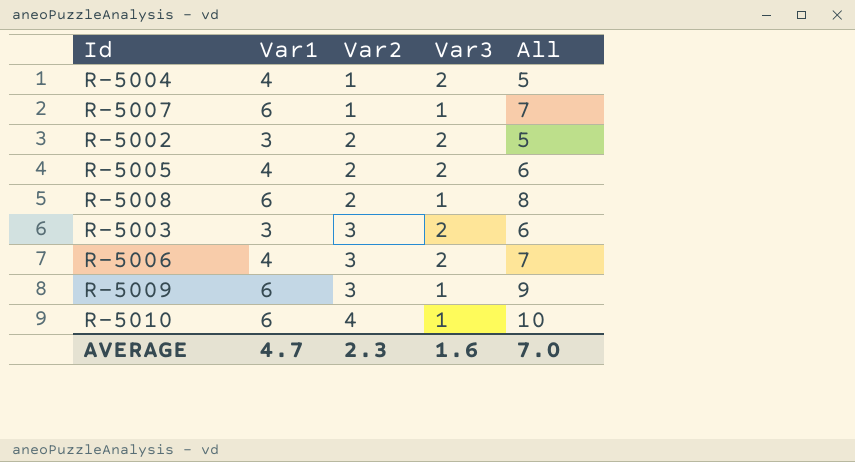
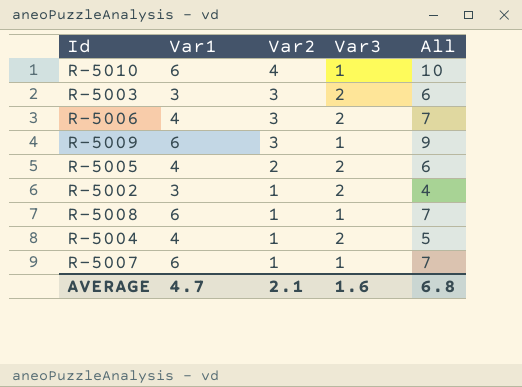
row order: Var2 ascending -> Var2 descending
R-5002 | Var2: 2 -> 1
R-5002 | All: 5 -> 4
R-5008 | Var2: 2 -> 1
R-5008 | All: 8 -> 7
AVERAGE | Var2: 2.3 -> 2.1
AVERAGE | All: 7.0 -> 6.8

